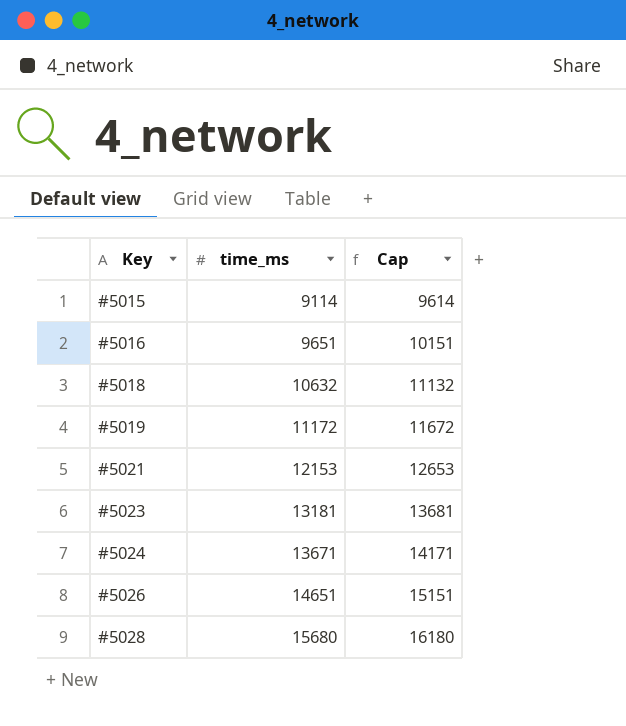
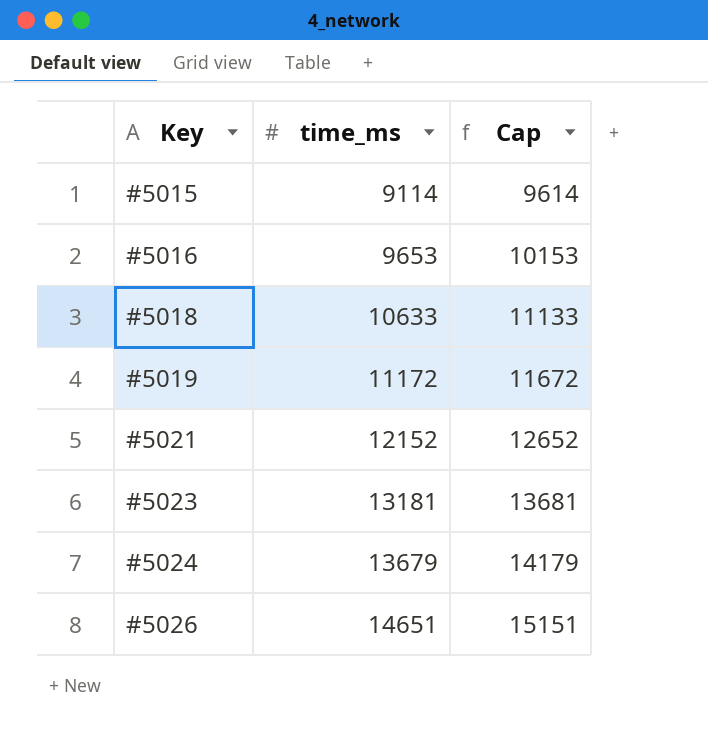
row #5028: 15680 | 16180 -> none
#5016 | time_ms: 9651 -> 9653
#5016 | Cap: 10151 -> 10153
#5018 | time_ms: 10632 -> 10633
#5018 | Cap: 11132 -> 11133
#5021 | time_ms: 12153 -> 12152
#5021 | Cap: 12653 -> 12652
#5024 | time_ms: 13671 -> 13679
#5024 | Cap: 14171 -> 14179

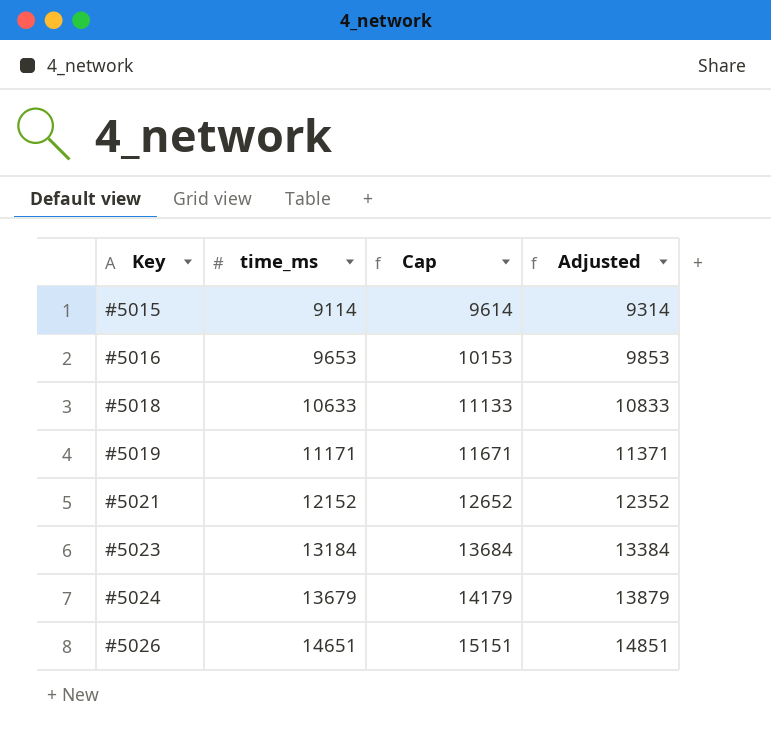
column Adjusted | formula: none -> [time_ms] + 200
#5019 | time_ms: 11172 -> 11171
#5019 | Cap: 11672 -> 11671
#5023 | time_ms: 13181 -> 13184
#5023 | Cap: 13681 -> 13684

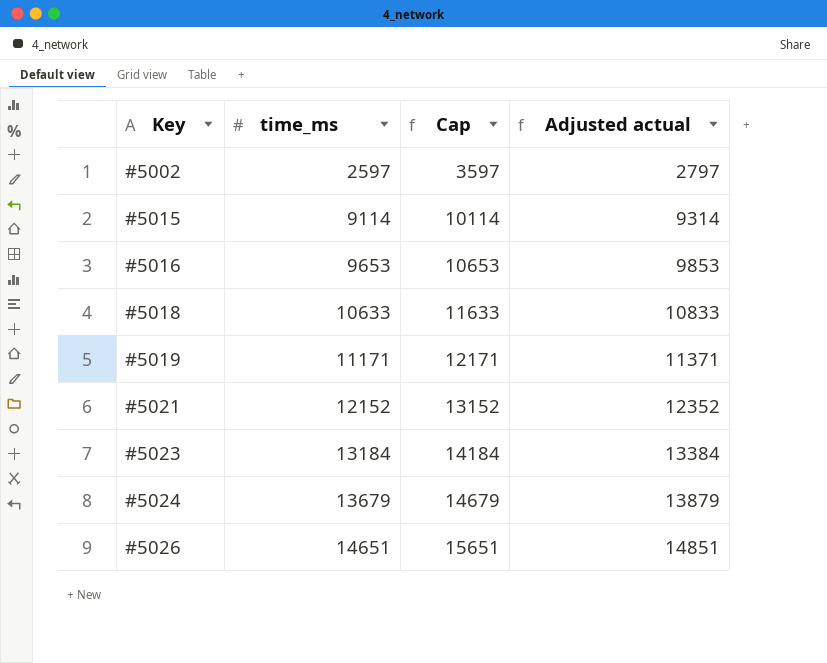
column Cap | formula: [time_ms] + 500 -> [time_ms] + 1000
column name: Adjusted -> Adjusted actual
row #5002: none -> 2597 | 3597 | 2797

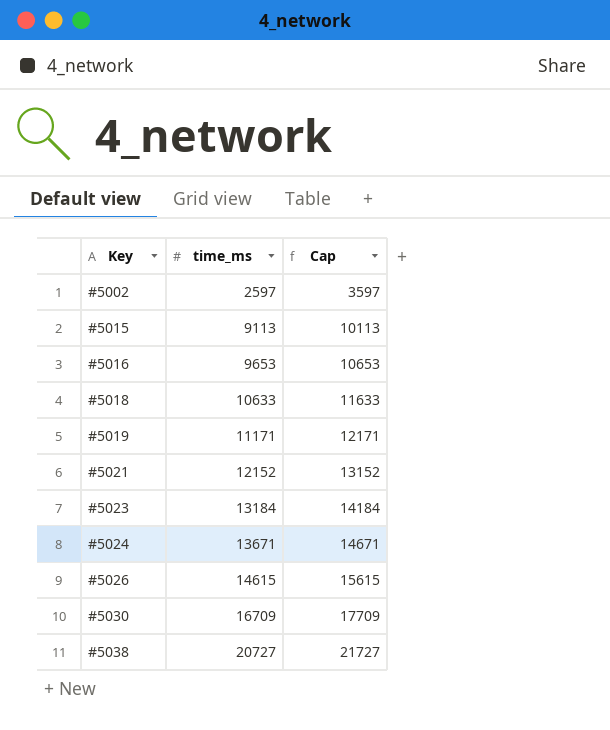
column Adjusted actual | formula: [time_ms] + 200 -> none
#5015 | time_ms: 9114 -> 9113
#5015 | Cap: 10114 -> 10113
#5024 | time_ms: 13679 -> 13671
#5024 | Cap: 14679 -> 14671
#5026 | time_ms: 14651 -> 14615
#5026 | Cap: 15651 -> 15615
row #5030: none -> 16709 | 17709
row #5038: none -> 20727 | 21727

